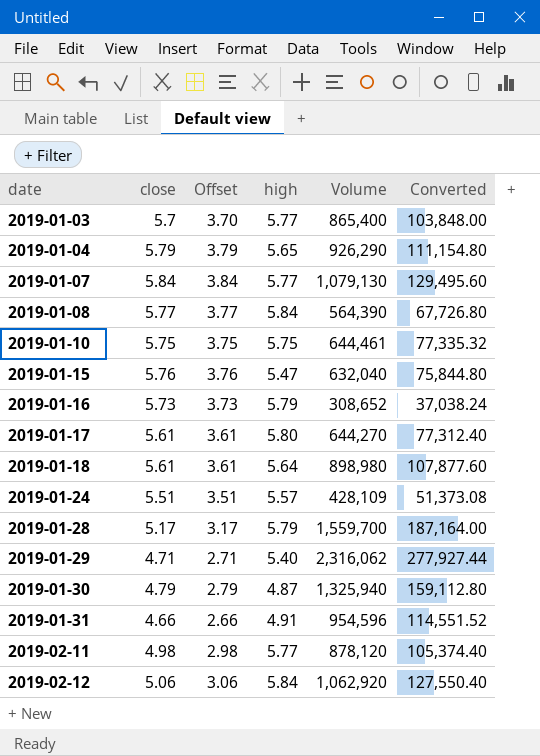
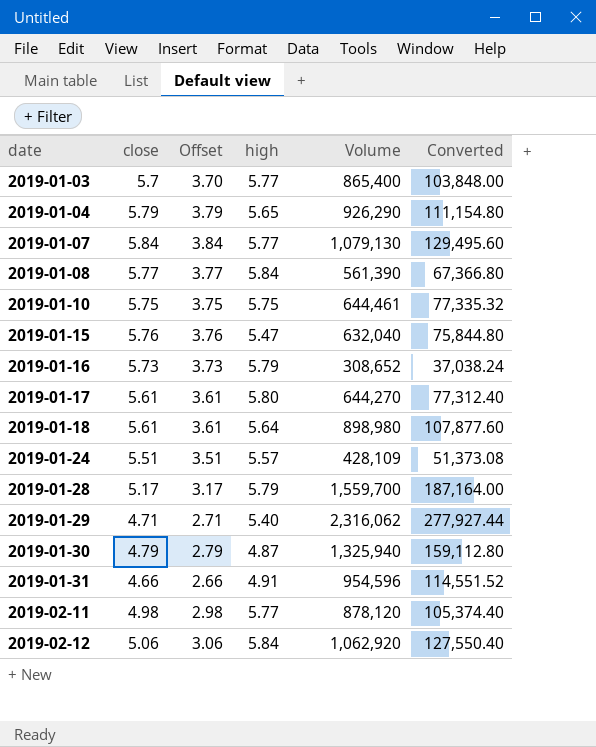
2019-01-08 | Volume: 564,390 -> 561,390
2019-01-08 | Converted: 67,726.80 -> 67,366.80

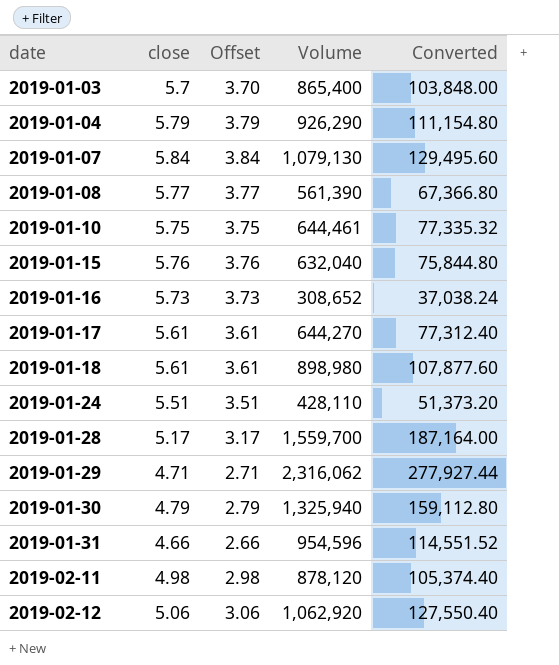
column high | position: 4 -> none
2019-01-24 | Volume: 428,109 -> 428,110
2019-01-24 | Converted: 51,373.08 -> 51,373.20

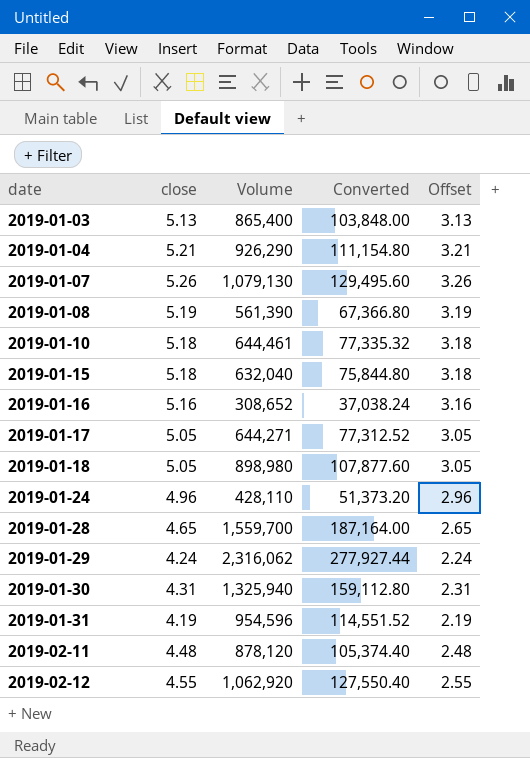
column Offset | position: 3 -> 5
2019-01-03 | close: 5.7 -> 5.13
2019-01-03 | Offset: 3.70 -> 3.13
2019-01-04 | close: 5.79 -> 5.21
2019-01-04 | Offset: 3.79 -> 3.21
2019-01-07 | close: 5.84 -> 5.26
2019-01-07 | Offset: 3.84 -> 3.26
2019-01-08 | close: 5.77 -> 5.19
2019-01-08 | Offset: 3.77 -> 3.19
2019-01-10 | close: 5.75 -> 5.18
2019-01-10 | Offset: 3.75 -> 3.18
2019-01-15 | close: 5.76 -> 5.18
2019-01-15 | Offset: 3.76 -> 3.18
2019-01-16 | close: 5.73 -> 5.16
2019-01-16 | Offset: 3.73 -> 3.16
2019-01-17 | close: 5.61 -> 5.05
2019-01-17 | Volume: 644,270 -> 644,271
2019-01-17 | Converted: 77,312.40 -> 77,312.52
2019-01-17 | Offset: 3.61 -> 3.05
2019-01-18 | close: 5.61 -> 5.05
2019-01-18 | Offset: 3.61 -> 3.05
2019-01-24 | close: 5.51 -> 4.96
2019-01-24 | Offset: 3.51 -> 2.96
2019-01-28 | close: 5.17 -> 4.65
2019-01-28 | Offset: 3.17 -> 2.65
2019-01-29 | close: 4.71 -> 4.24
2019-01-29 | Offset: 2.71 -> 2.24
2019-01-30 | close: 4.79 -> 4.31
2019-01-30 | Offset: 2.79 -> 2.31
2019-01-31 | close: 4.66 -> 4.19
2019-01-31 | Offset: 2.66 -> 2.19
2019-02-11 | close: 4.98 -> 4.48
2019-02-11 | Offset: 2.98 -> 2.48
2019-02-12 | close: 5.06 -> 4.55
2019-02-12 | Offset: 3.06 -> 2.55

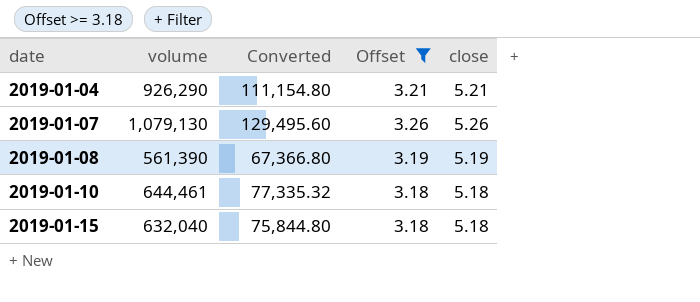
filter: none -> Offset >= 3.18
column name: Volume -> volume
column close | position: 2 -> 5

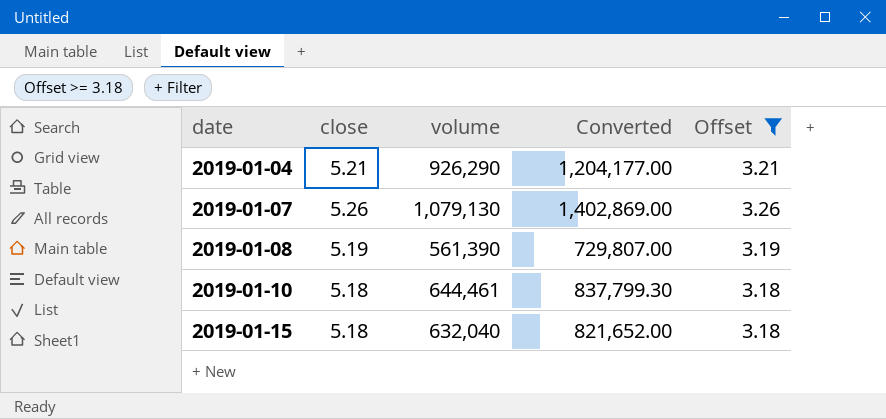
column close | position: 5 -> 2
column Converted | formula: [volume] * 0.12 -> [volume] * 1.3

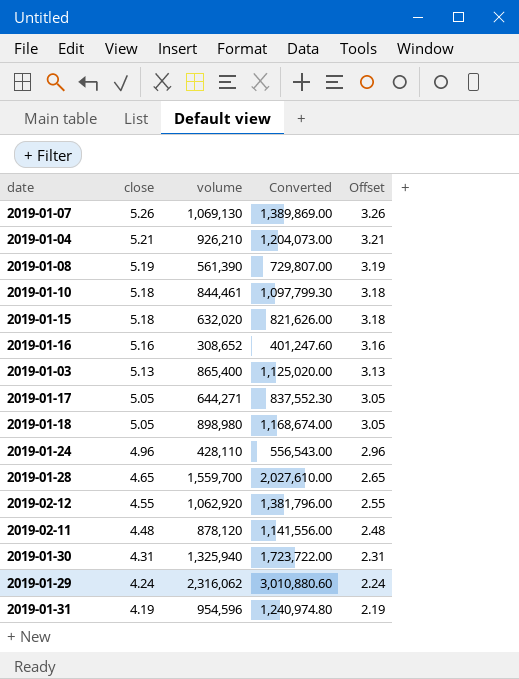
filter: Offset >= 3.18 -> none
row order: date ascending -> close descending
2019-01-07 | volume: 1,079,130 -> 1,069,130
2019-01-07 | Converted: 1,402,869.00 -> 1,389,869.00
2019-01-04 | volume: 926,290 -> 926,210
2019-01-04 | Converted: 1,204,177.00 -> 1,204,073.00
2019-01-10 | volume: 644,461 -> 844,461
2019-01-10 | Converted: 837,799.30 -> 1,097,799.30
2019-01-15 | volume: 632,040 -> 632,020
2019-01-15 | Converted: 821,652.00 -> 821,626.00

